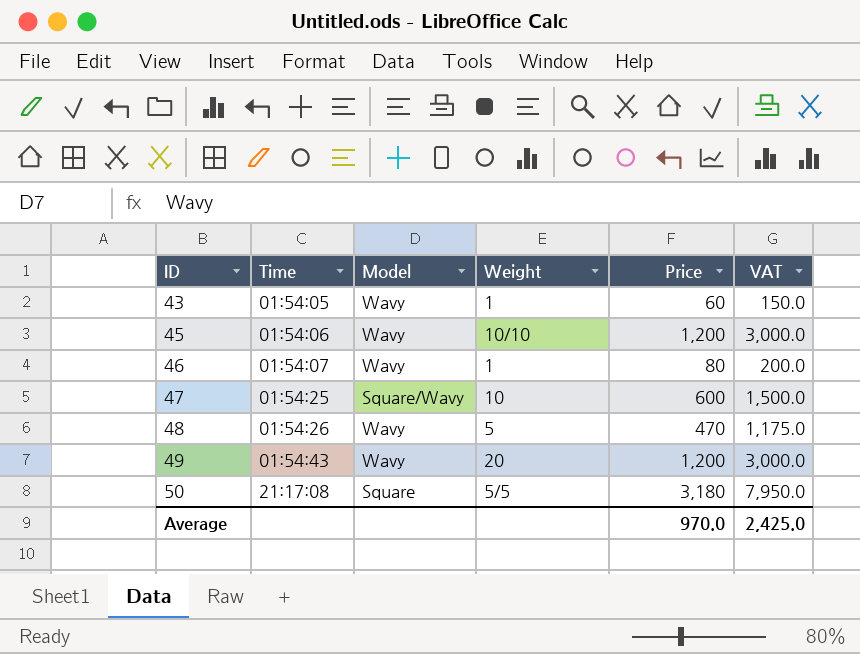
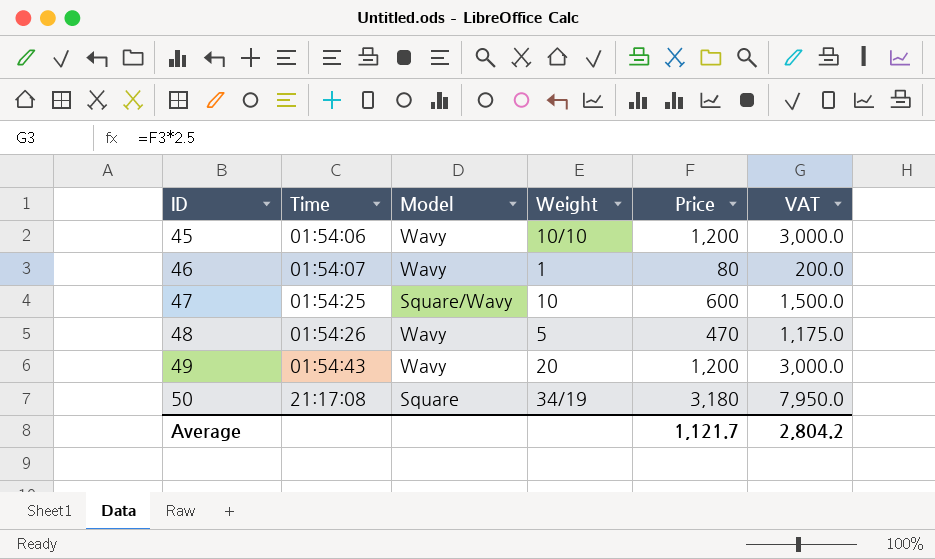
row 43: 01:54:05 | Wavy | 1 | 60 | 150.0 -> none
50 | Weight: 5/5 -> 34/19
Average | Price: 970.0 -> 1,121.7
Average | VAT: 2,425.0 -> 2,804.2

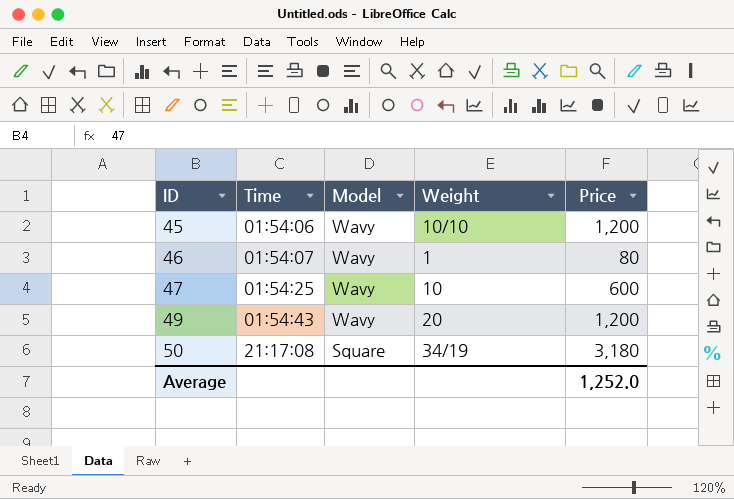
column VAT | formula: [Price] * 2.5 -> none
row 48: 01:54:26 | Wavy | 5 | 470 | 1,175.0 -> none
47 | Model: Square/Wavy -> Wavy
Average | Price: 1,121.7 -> 1,252.0

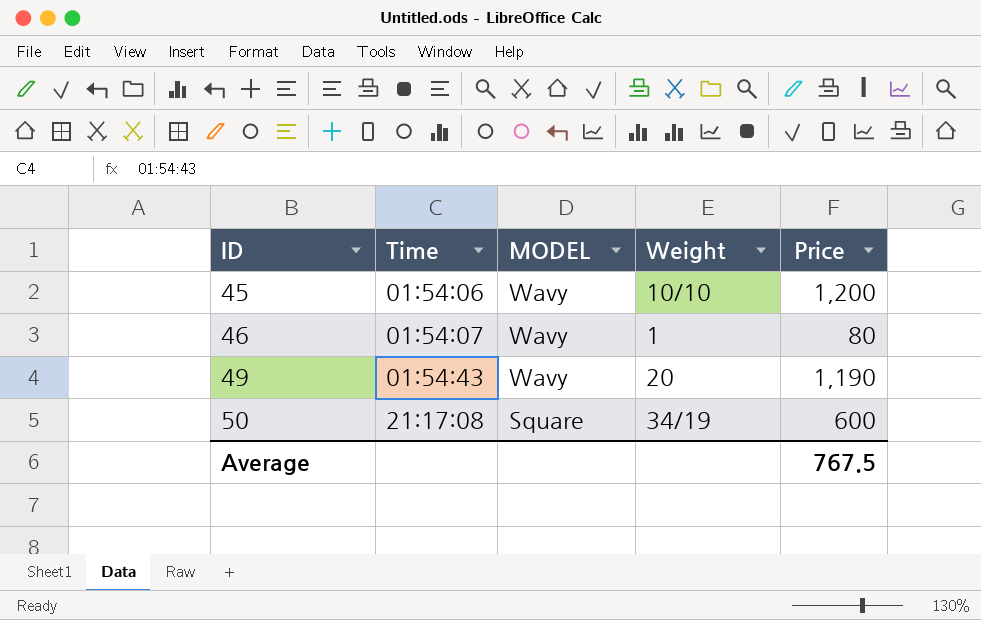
column name: Model -> MODEL
row 47: 01:54:25 | Wavy | 10 | 600 -> none
49 | Price: 1,200 -> 1,190
50 | Price: 3,180 -> 600
Average | Price: 1,252.0 -> 767.5

